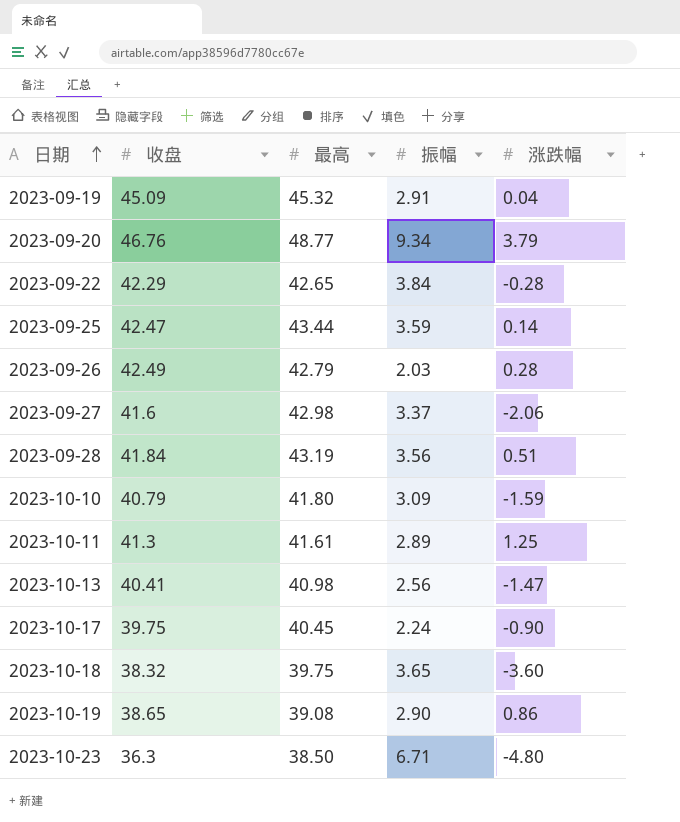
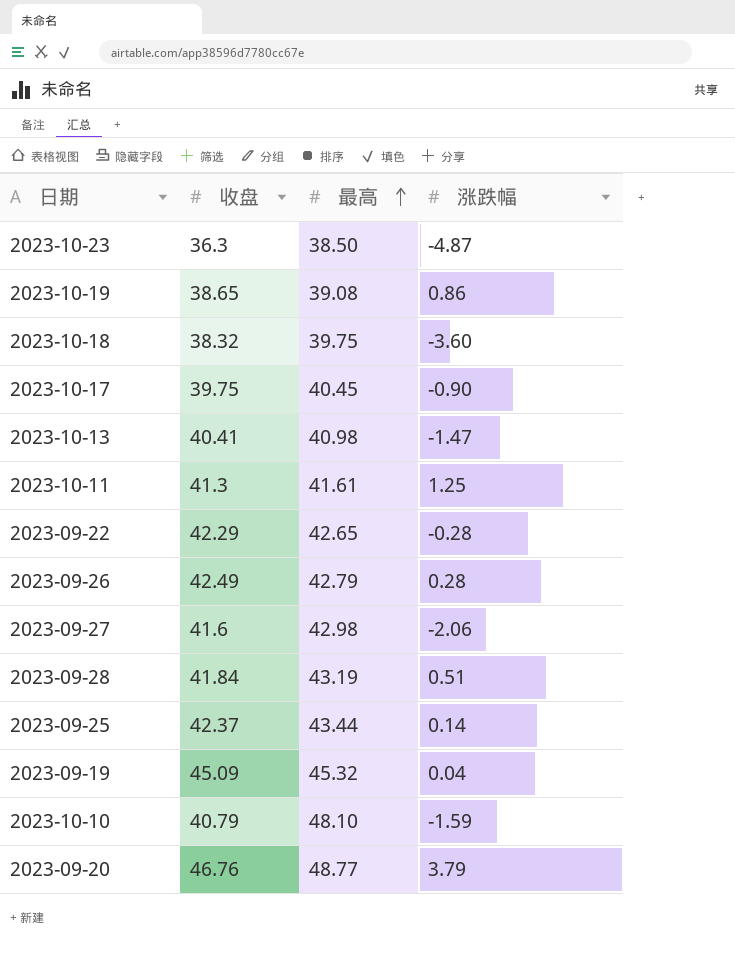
row order: 日期 ascending -> 最高 ascending
column 振幅 | position: 4 -> none
2023-10-23 | 涨跌幅: -4.80 -> -4.87
2023-09-25 | 收盘: 42.47 -> 42.37
2023-10-10 | 最高: 41.80 -> 48.10

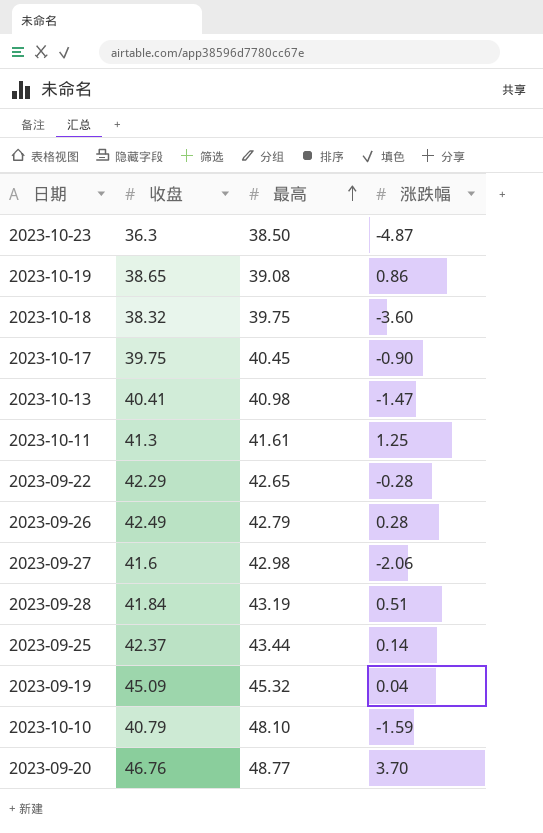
2023-09-20 | 涨跌幅: 3.79 -> 3.70

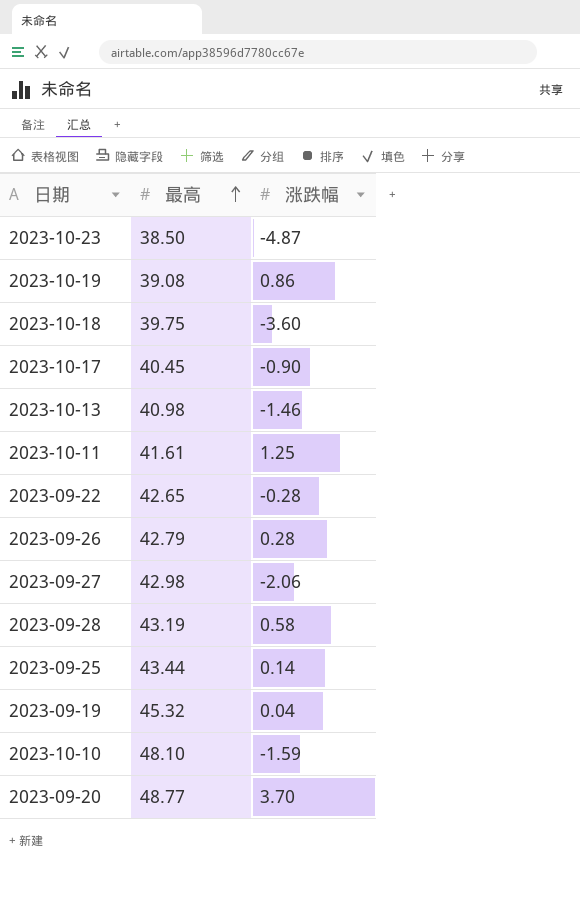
column 收盘 | position: 2 -> none
2023-10-13 | 涨跌幅: -1.47 -> -1.46
2023-09-28 | 涨跌幅: 0.51 -> 0.58

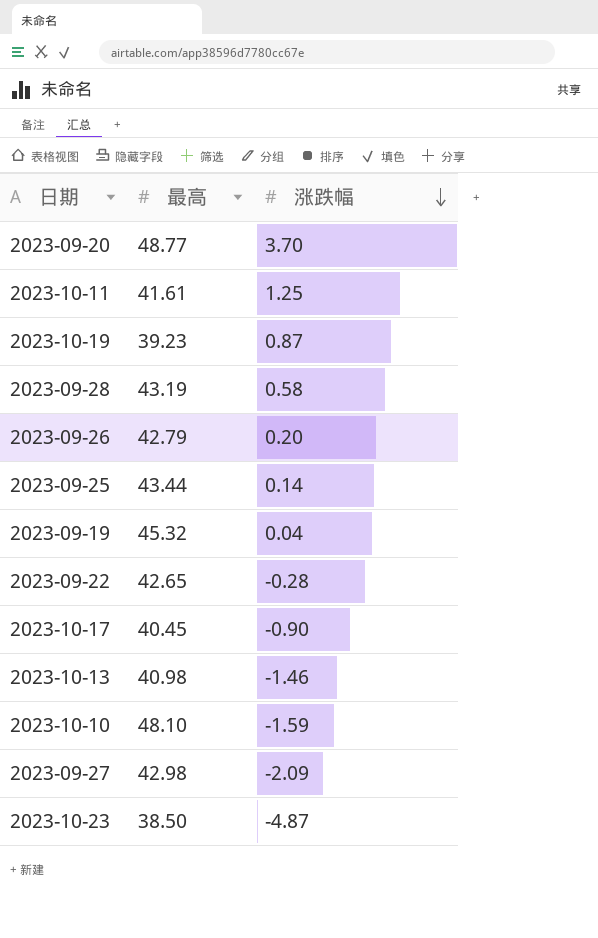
row order: 最高 ascending -> 涨跌幅 descending
row 2023-10-18: 39.75 | -3.60 -> none
2023-10-19 | 最高: 39.08 -> 39.23
2023-10-19 | 涨跌幅: 0.86 -> 0.87
2023-09-26 | 涨跌幅: 0.28 -> 0.20
2023-09-27 | 涨跌幅: -2.06 -> -2.09

